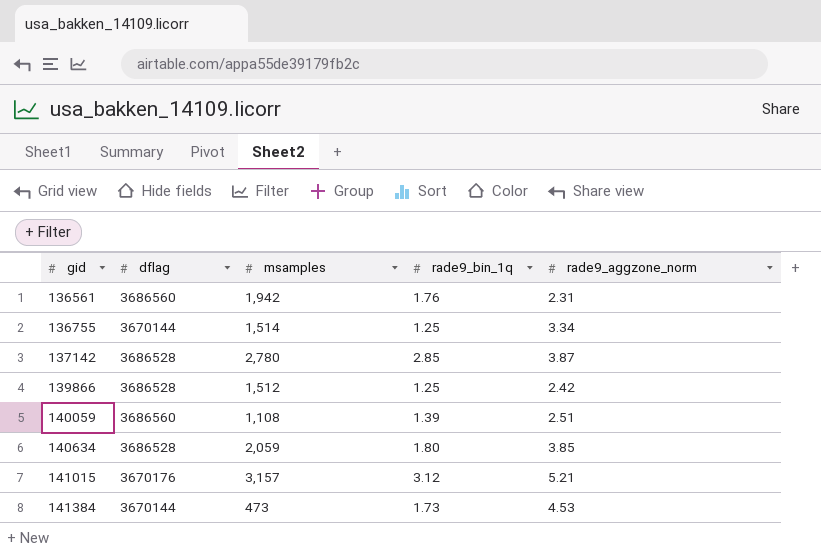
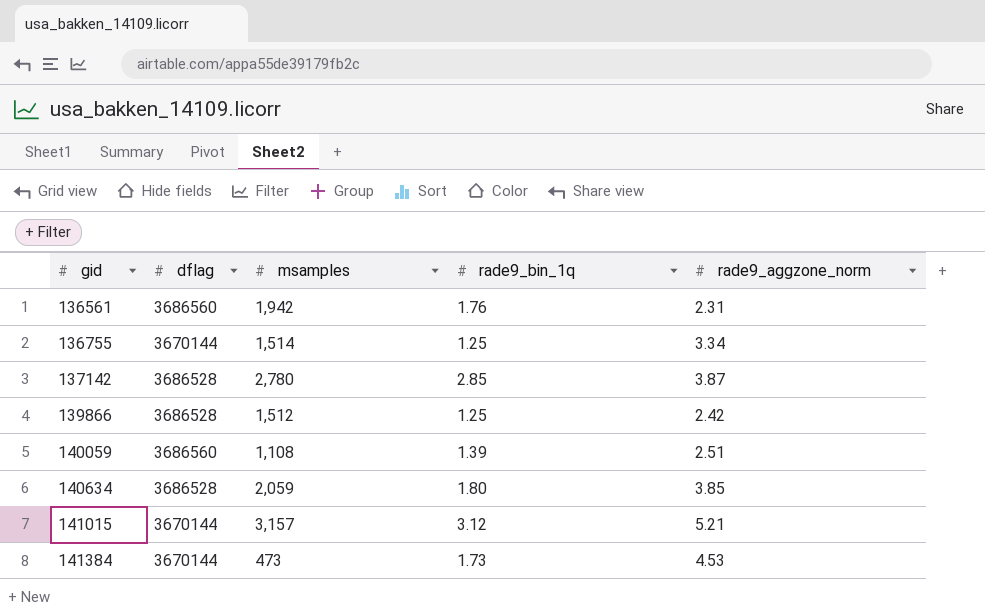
141015 | dflag: 3670176 -> 3670144

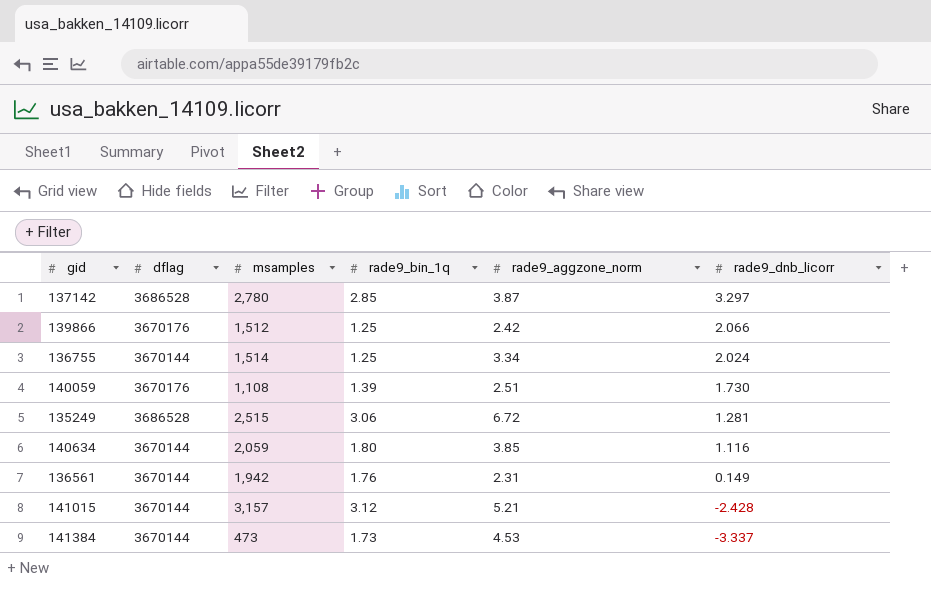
row order: gid ascending -> rade9_dnb_licorr descending
column rade9_dnb_licorr | position: none -> 6
139866 | dflag: 3686528 -> 3670176
140059 | dflag: 3686560 -> 3670176
row 135249: none -> 3686528 | 2,515 | 3.06 | 6.72 | 1.281
140634 | dflag: 3686528 -> 3670144
136561 | dflag: 3686560 -> 3670144

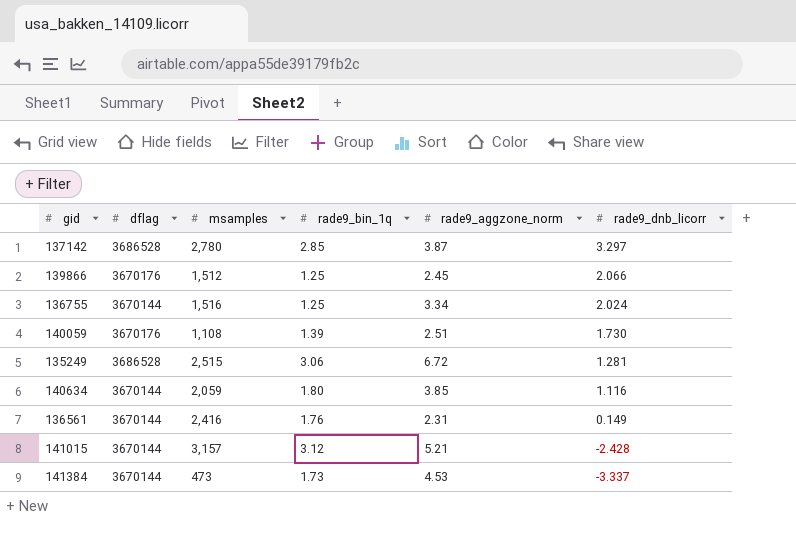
139866 | rade9_aggzone_norm: 2.42 -> 2.45
136755 | msamples: 1,514 -> 1,516
136561 | msamples: 1,942 -> 2,416

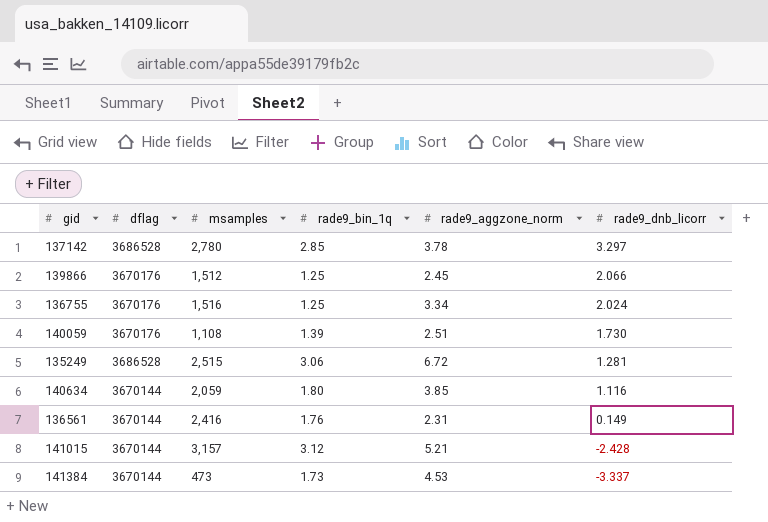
137142 | rade9_aggzone_norm: 3.87 -> 3.78
136755 | dflag: 3670144 -> 3670176

